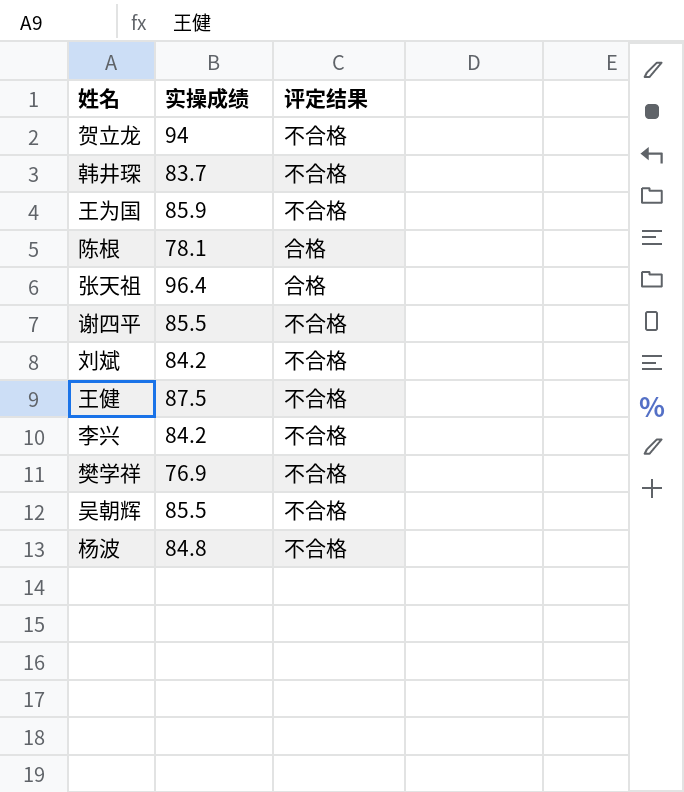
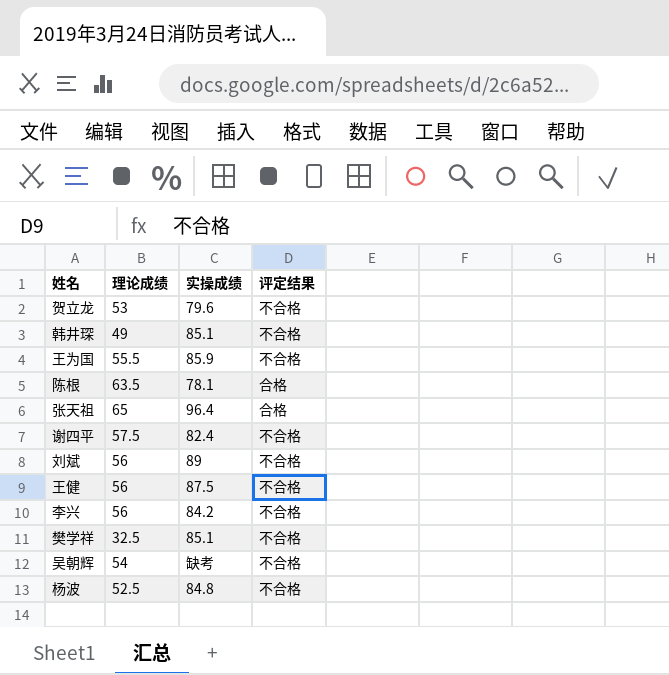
column 理论成绩 | position: none -> 2
贺立龙 | 实操成绩: 94 -> 79.6
韩井琛 | 实操成绩: 83.7 -> 85.1
谢四平 | 实操成绩: 85.5 -> 82.4
刘斌 | 实操成绩: 84.2 -> 89
樊学祥 | 实操成绩: 76.9 -> 85.1
吴朝辉 | 实操成绩: 85.5 -> 缺考

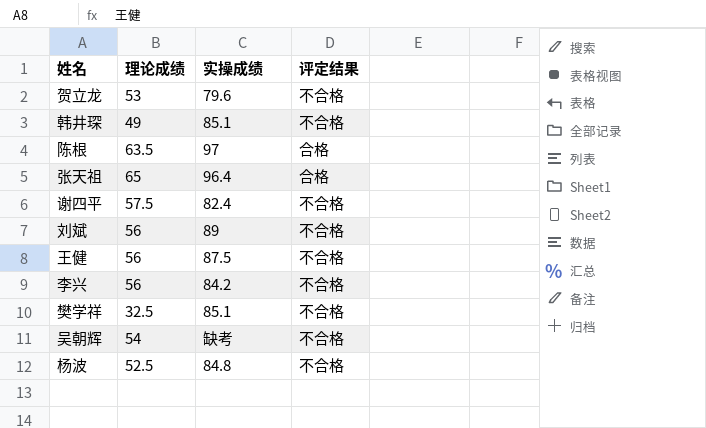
row 王为国: 55.5 | 85.9 | 不合格 -> none
陈根 | 实操成绩: 78.1 -> 97

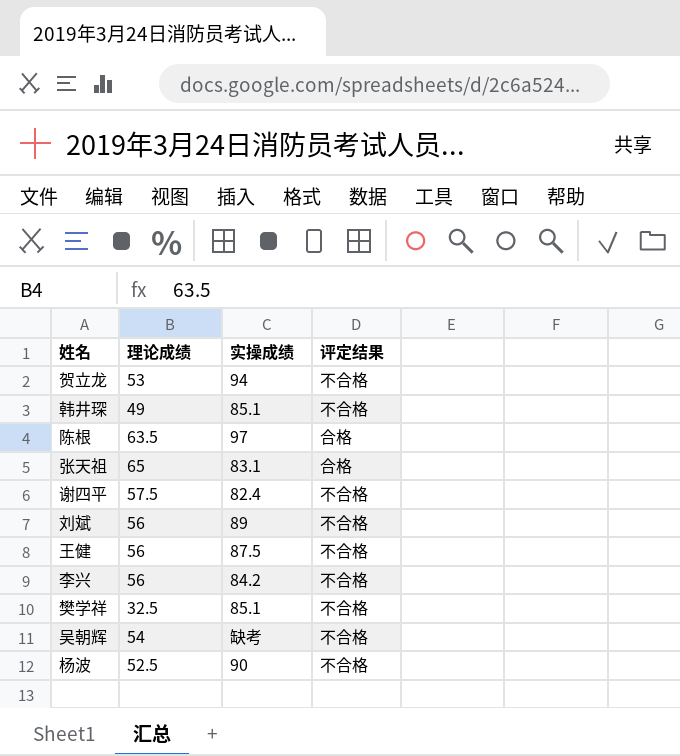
贺立龙 | 实操成绩: 79.6 -> 94
张天祖 | 实操成绩: 96.4 -> 83.1
杨波 | 实操成绩: 84.8 -> 90

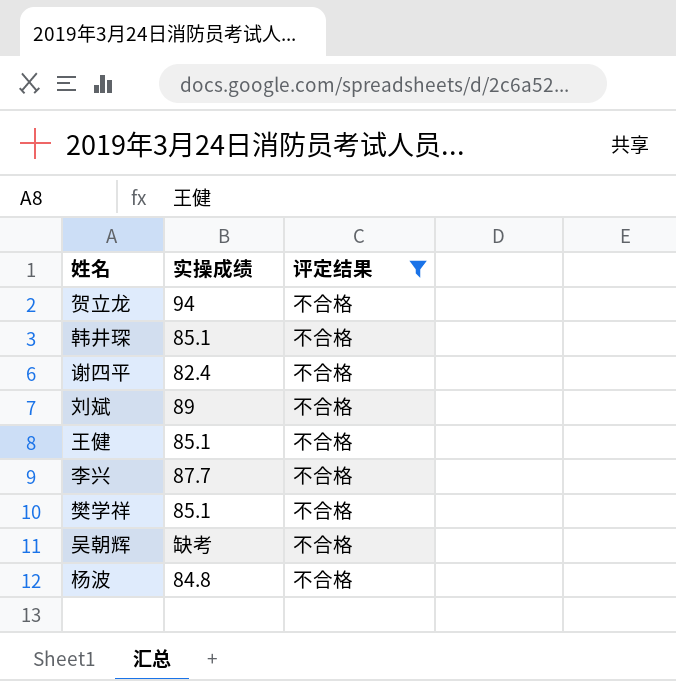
filter: none -> 评定结果 = 不合格
column 理论成绩 | position: 2 -> none
王健 | 实操成绩: 87.5 -> 85.1
李兴 | 实操成绩: 84.2 -> 87.7
杨波 | 实操成绩: 90 -> 84.8

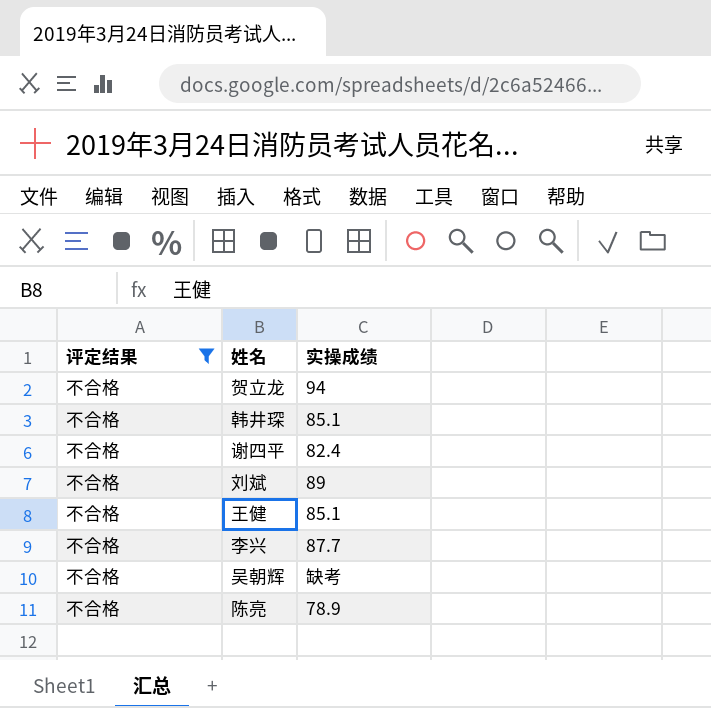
column 评定结果 | position: 3 -> 1
row 樊学祥: 85.1 | 不合格 -> none
row 杨波: 84.8 | 不合格 -> none
row 陈亮: none -> 不合格 | 78.9

